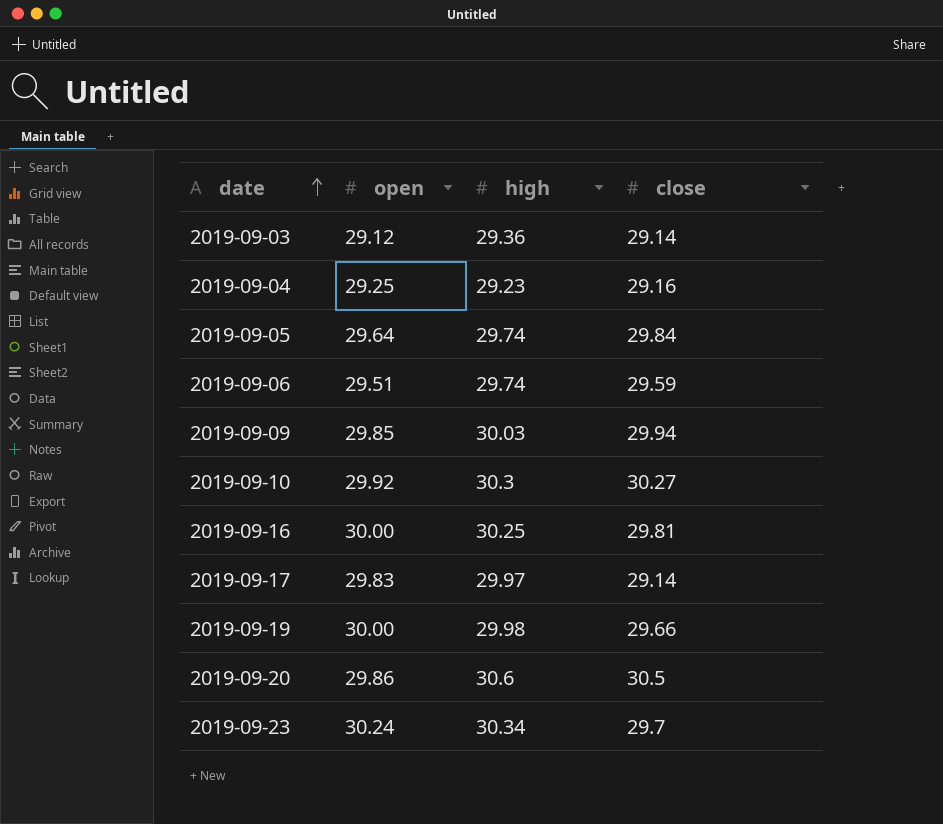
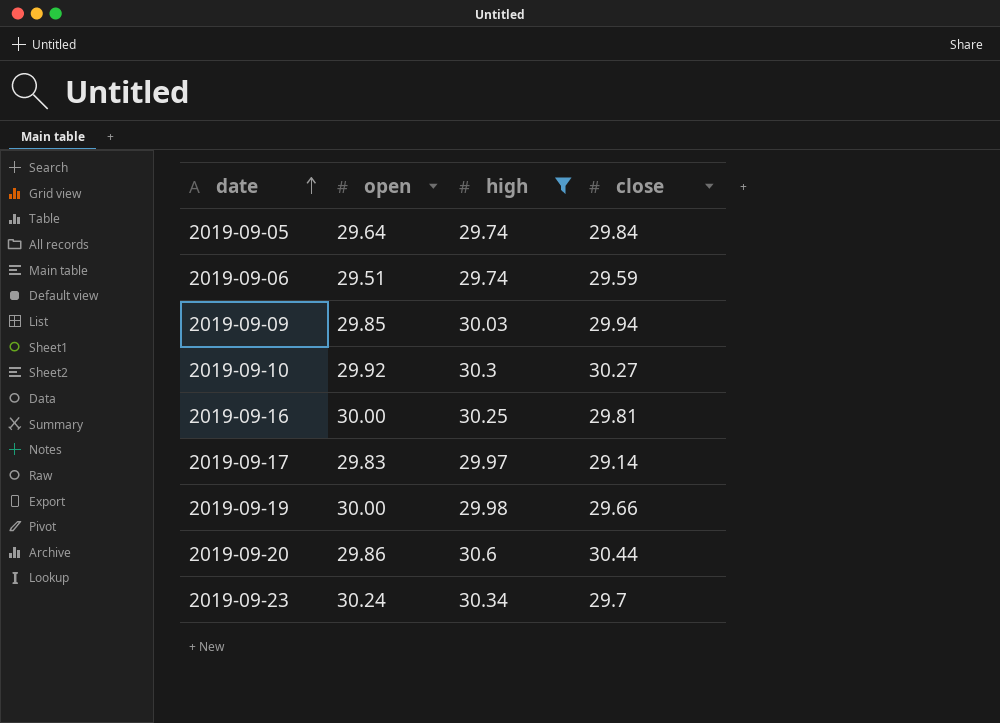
filter: none -> high >= 29.74
2019-09-20 | close: 30.5 -> 30.44

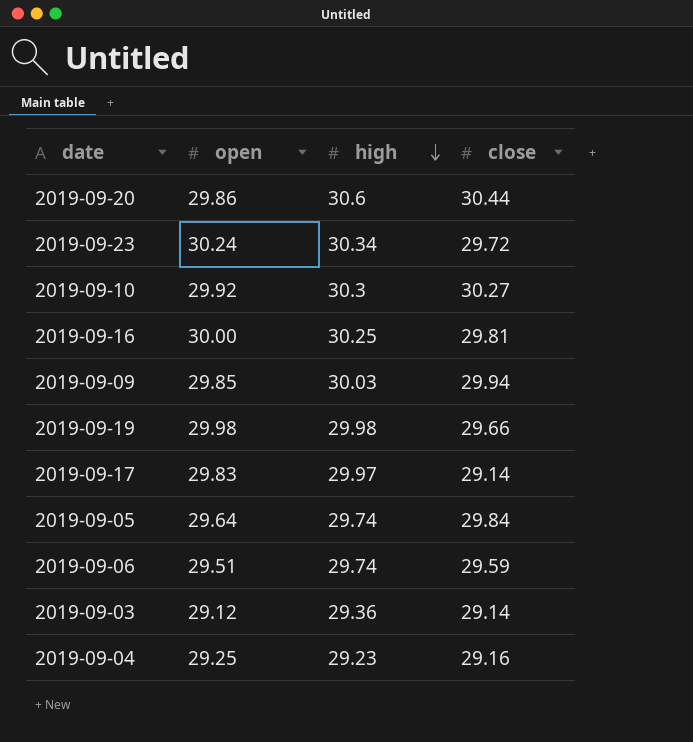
filter: high >= 29.74 -> none
row order: date ascending -> high descending
2019-09-23 | close: 29.7 -> 29.72
2019-09-19 | open: 30.00 -> 29.98

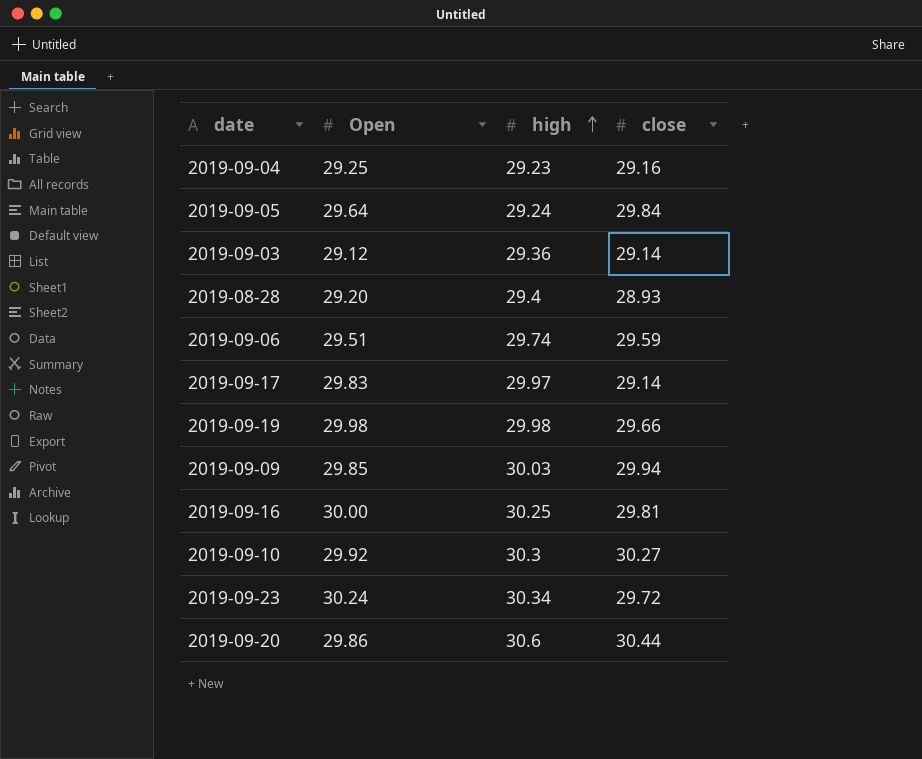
row order: high descending -> high ascending
column name: open -> Open
2019-09-05 | high: 29.74 -> 29.24
row 2019-08-28: none -> 29.20 | 29.4 | 28.93

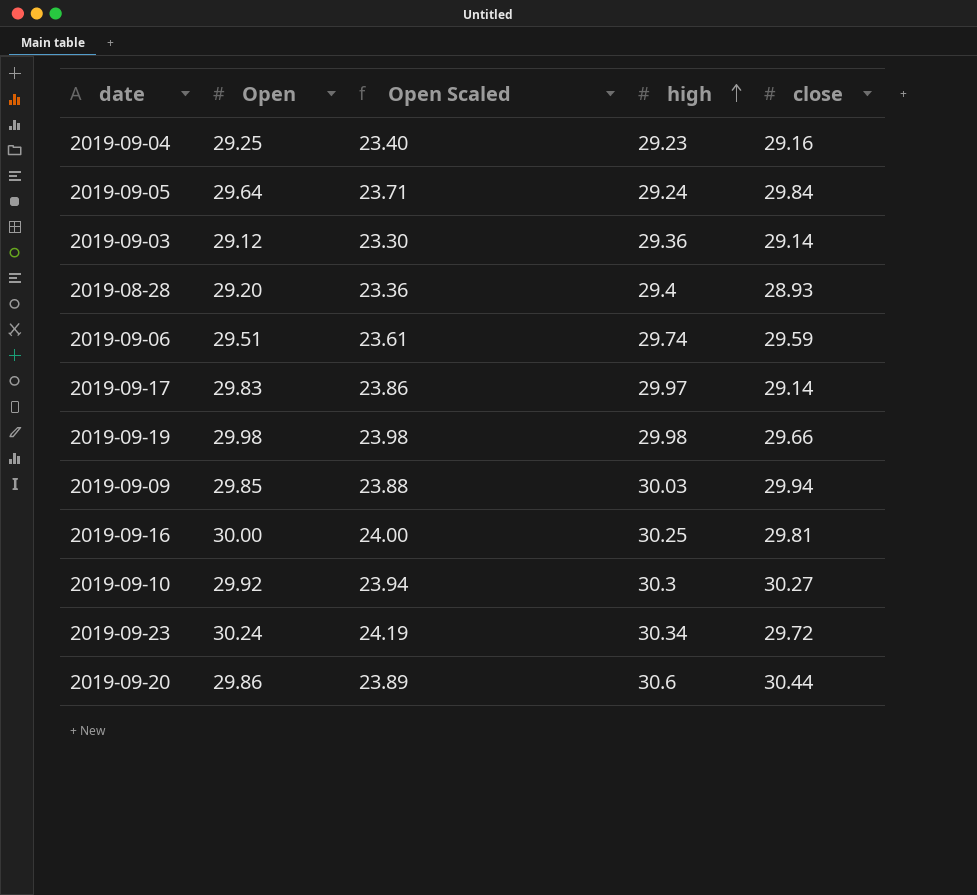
column Open Scaled | formula: none -> [Open] * 0.8

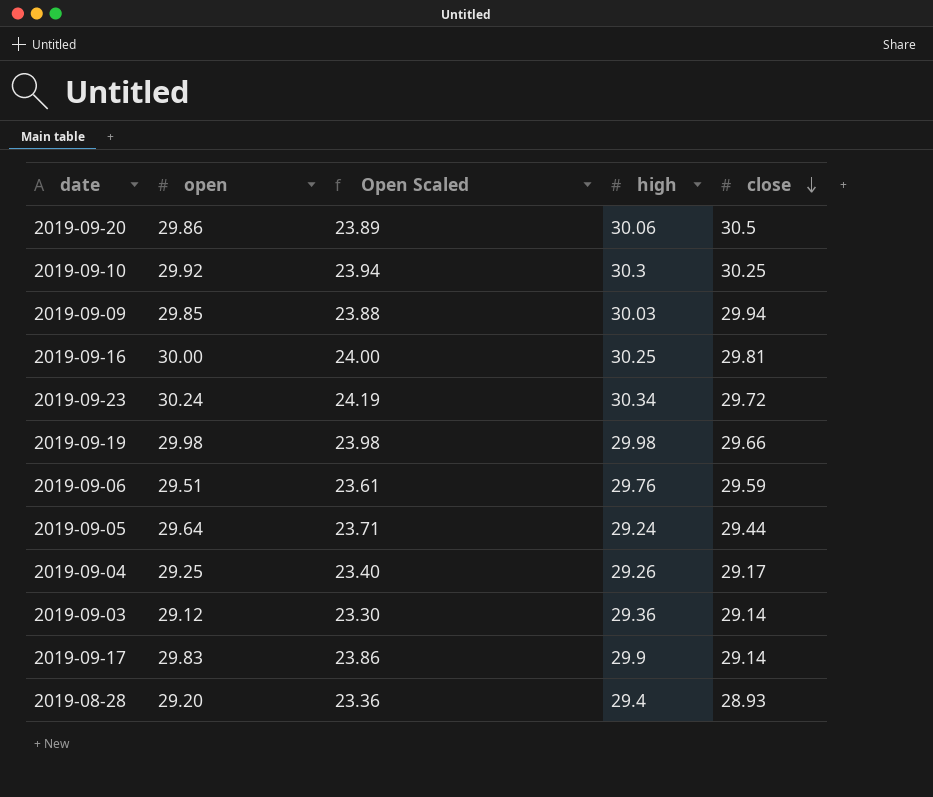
row order: high ascending -> close descending
column name: Open -> open
2019-09-20 | high: 30.6 -> 30.06
2019-09-20 | close: 30.44 -> 30.5
2019-09-10 | close: 30.27 -> 30.25
2019-09-06 | high: 29.74 -> 29.76
2019-09-05 | close: 29.84 -> 29.44
2019-09-04 | high: 29.23 -> 29.26
2019-09-04 | close: 29.16 -> 29.17
2019-09-17 | high: 29.97 -> 29.9

